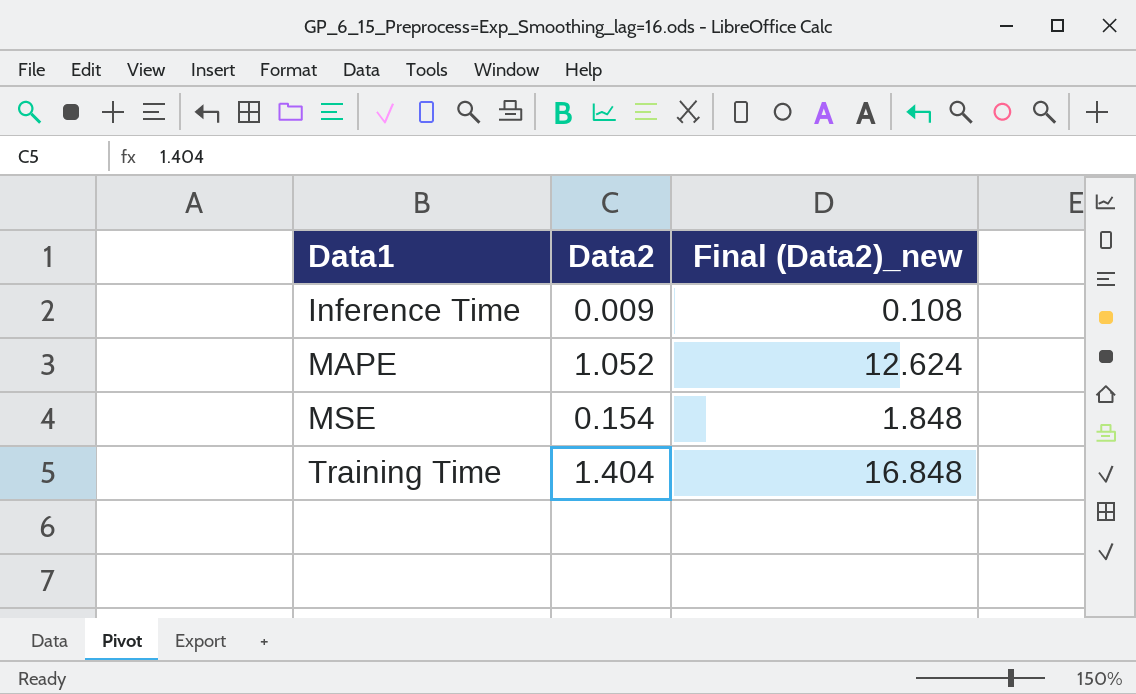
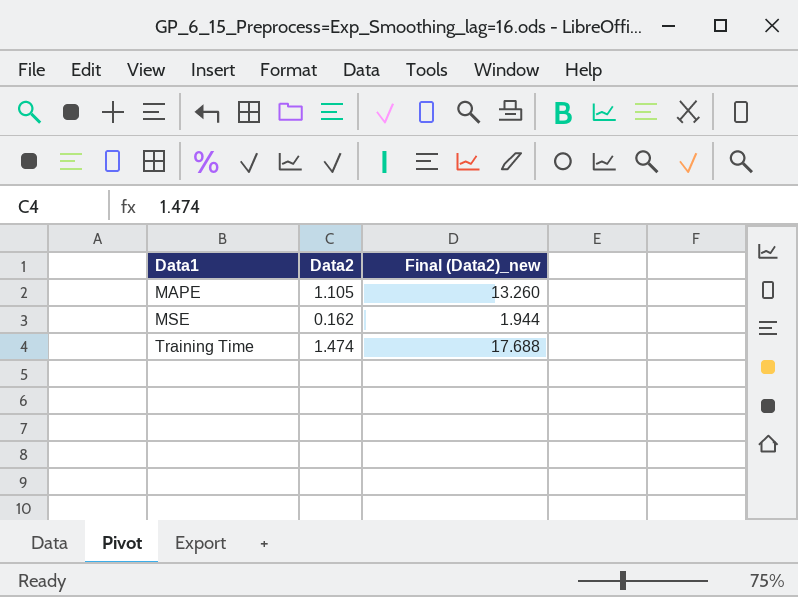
row Inference Time: 0.009 | 0.108 -> none
MAPE | Data2: 1.052 -> 1.105
MAPE | Final (Data2)_new: 12.624 -> 13.260
MSE | Data2: 0.154 -> 0.162
MSE | Final (Data2)_new: 1.848 -> 1.944
Training Time | Data2: 1.404 -> 1.474
Training Time | Final (Data2)_new: 16.848 -> 17.688

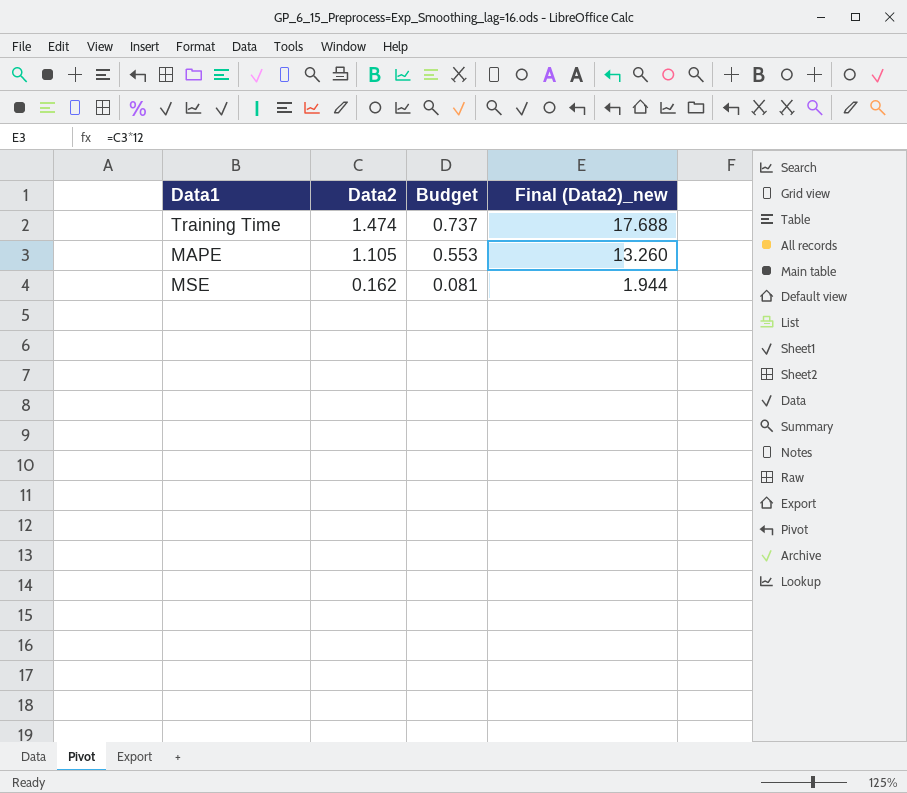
row order: Data1 ascending -> Data2 descending
column Budget | formula: none -> [Data2] * 0.5

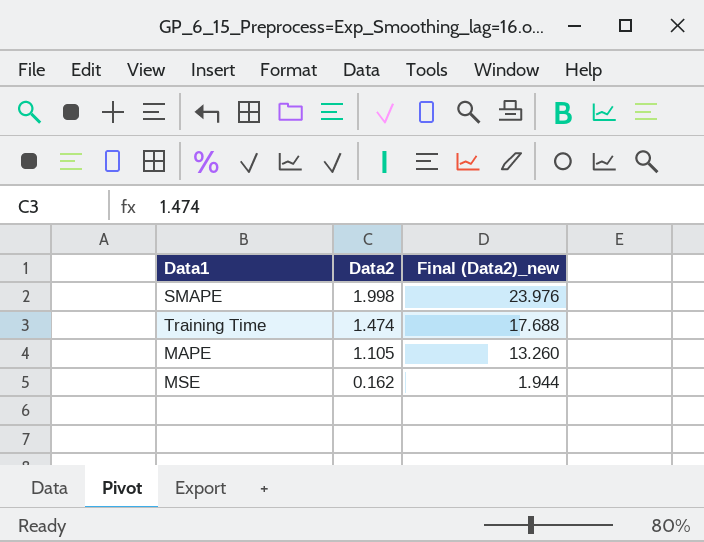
column Budget | formula: [Data2] * 0.5 -> none
row SMAPE: none -> 1.998 | 23.976

